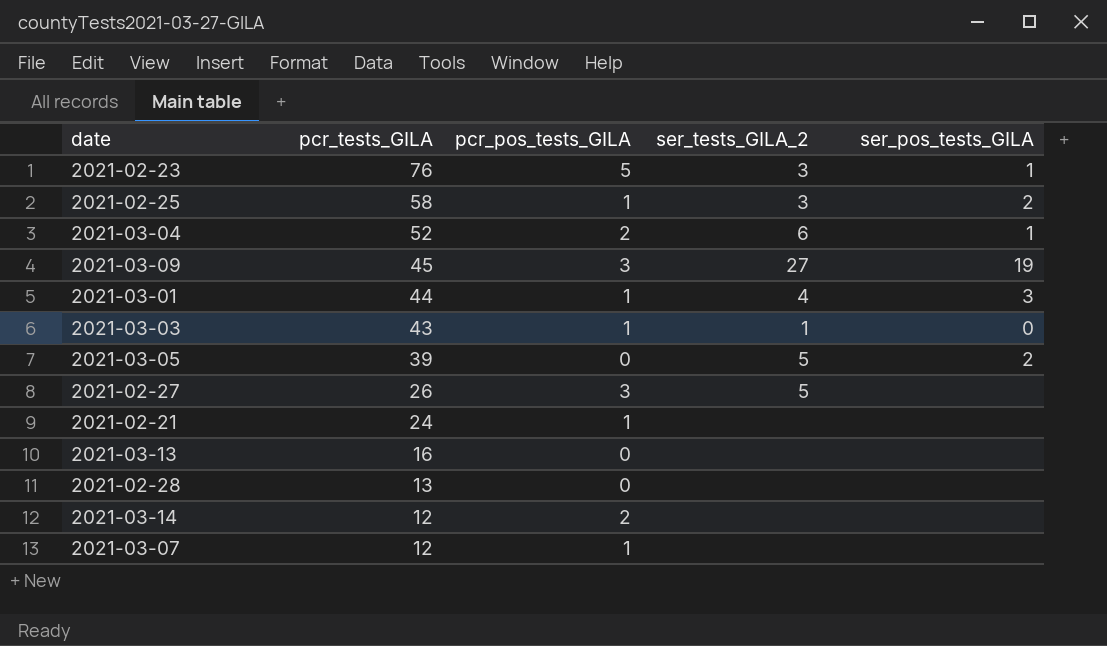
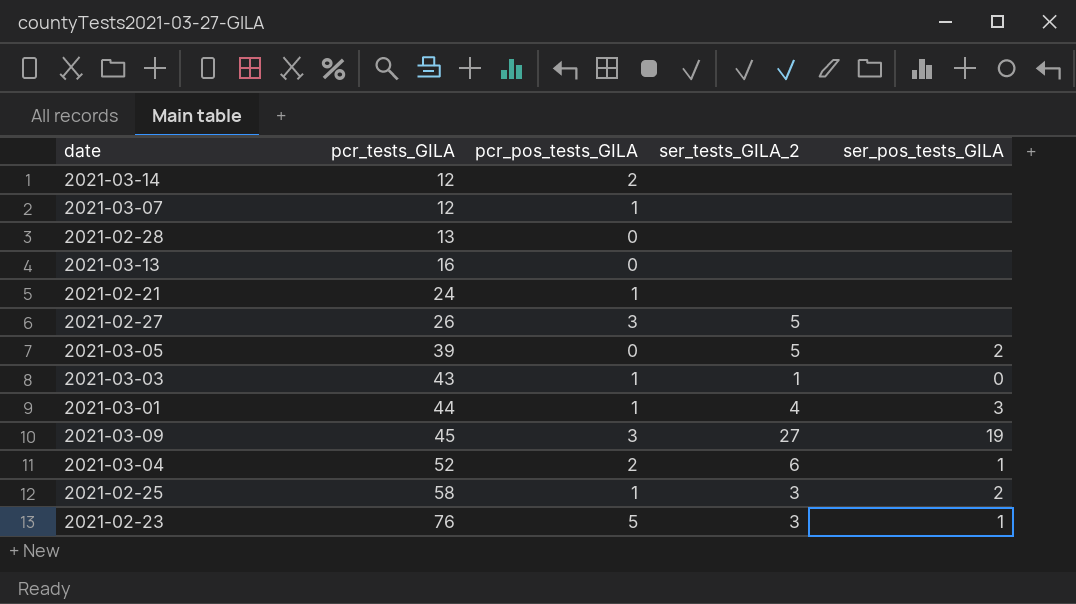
row order: pcr_tests_GILA descending -> pcr_tests_GILA ascending

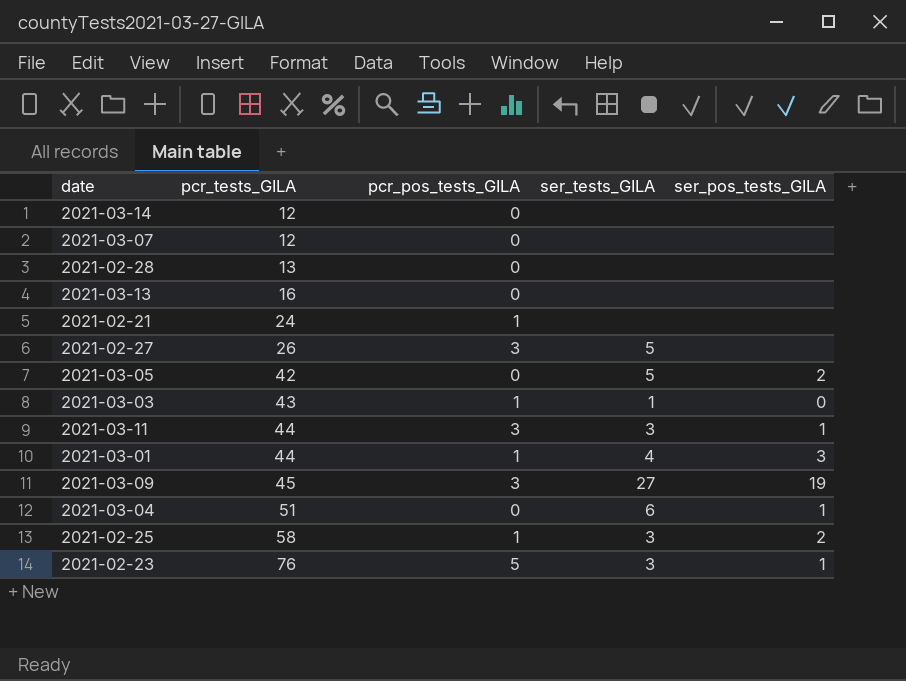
column name: ser_tests_GILA_2 -> ser_tests_GILA
2021-03-14 | pcr_pos_tests_GILA: 2 -> 0
2021-03-07 | pcr_pos_tests_GILA: 1 -> 0
2021-03-05 | pcr_tests_GILA: 39 -> 42
row 2021-03-11: none -> 44 | 3 | 3 | 1
2021-03-04 | pcr_tests_GILA: 52 -> 51
2021-03-04 | pcr_pos_tests_GILA: 2 -> 0

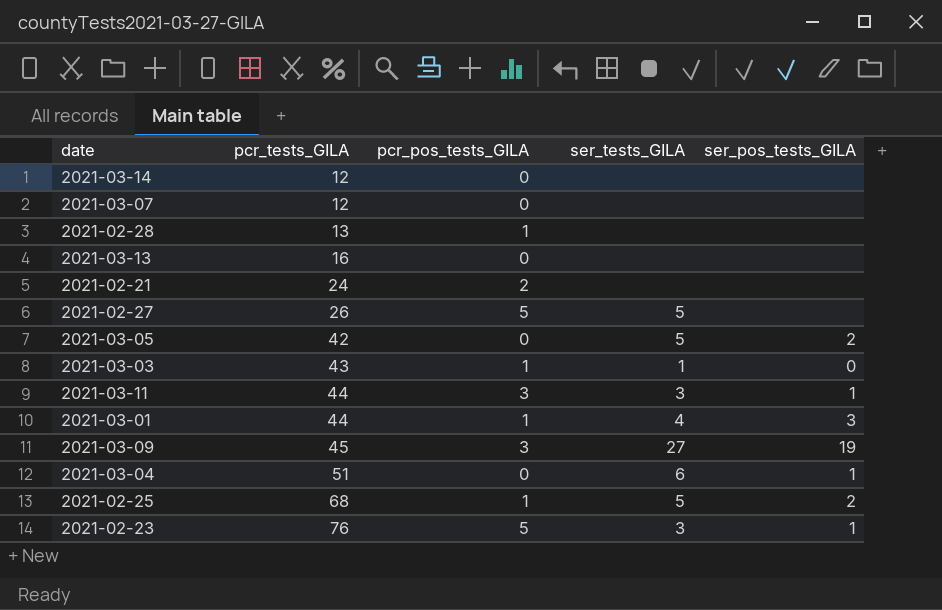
2021-02-28 | pcr_pos_tests_GILA: 0 -> 1
2021-02-21 | pcr_pos_tests_GILA: 1 -> 2
2021-02-27 | pcr_pos_tests_GILA: 3 -> 5
2021-02-25 | pcr_tests_GILA: 58 -> 68
2021-02-25 | ser_tests_GILA: 3 -> 5

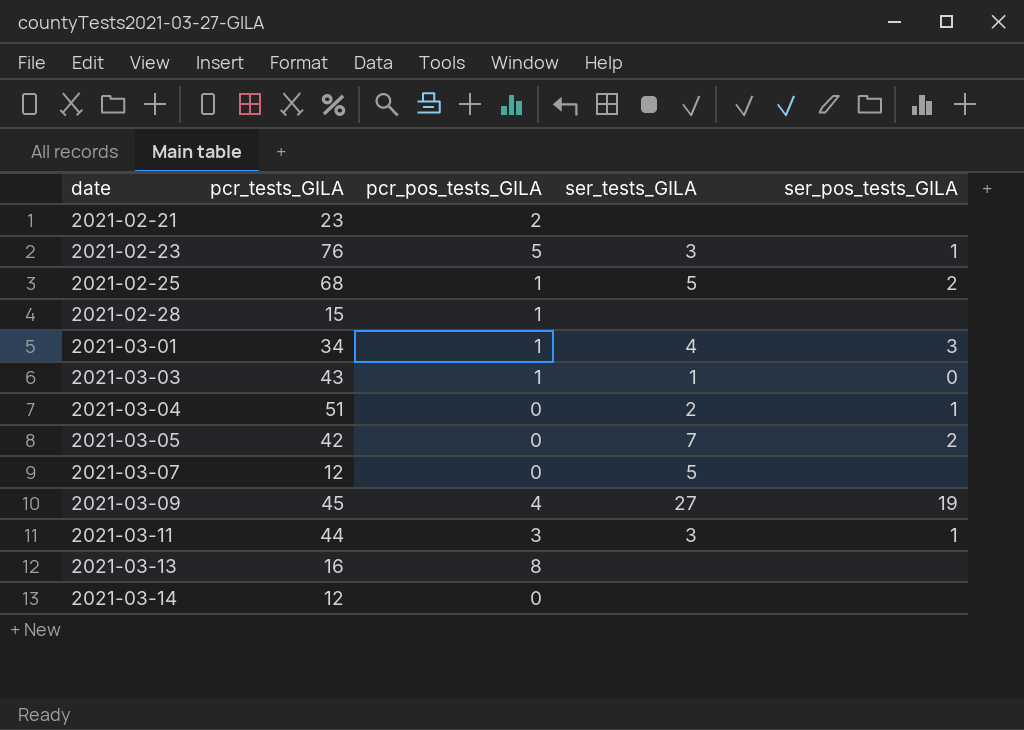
row order: pcr_tests_GILA ascending -> date ascending
row 2021-02-27: 26 | 5 | 5 | none -> none
2021-02-21 | pcr_tests_GILA: 24 -> 23
2021-02-28 | pcr_tests_GILA: 13 -> 15
2021-03-01 | pcr_tests_GILA: 44 -> 34
2021-03-04 | ser_tests_GILA: 6 -> 2
2021-03-05 | ser_tests_GILA: 5 -> 7
2021-03-07 | ser_tests_GILA: none -> 5
2021-03-09 | pcr_pos_tests_GILA: 3 -> 4
2021-03-13 | pcr_pos_tests_GILA: 0 -> 8

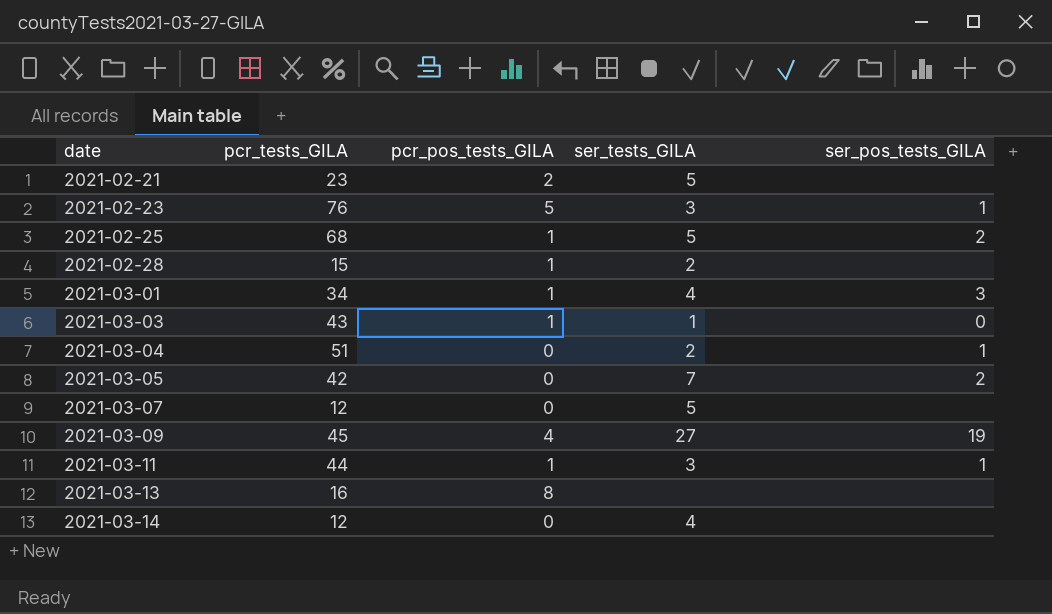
2021-02-21 | ser_tests_GILA: none -> 5
2021-02-28 | ser_tests_GILA: none -> 2
2021-03-11 | pcr_pos_tests_GILA: 3 -> 1
2021-03-14 | ser_tests_GILA: none -> 4

